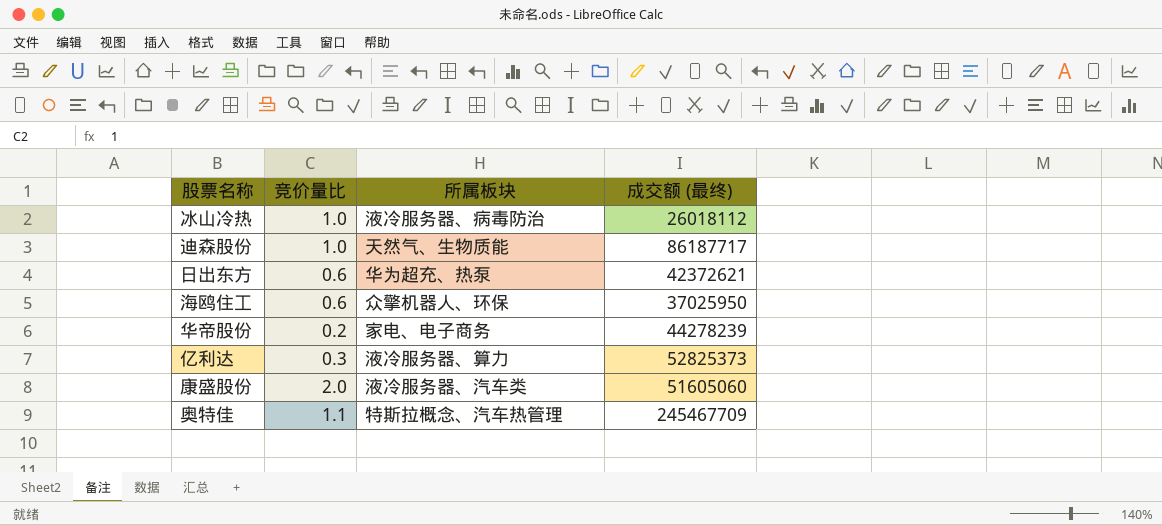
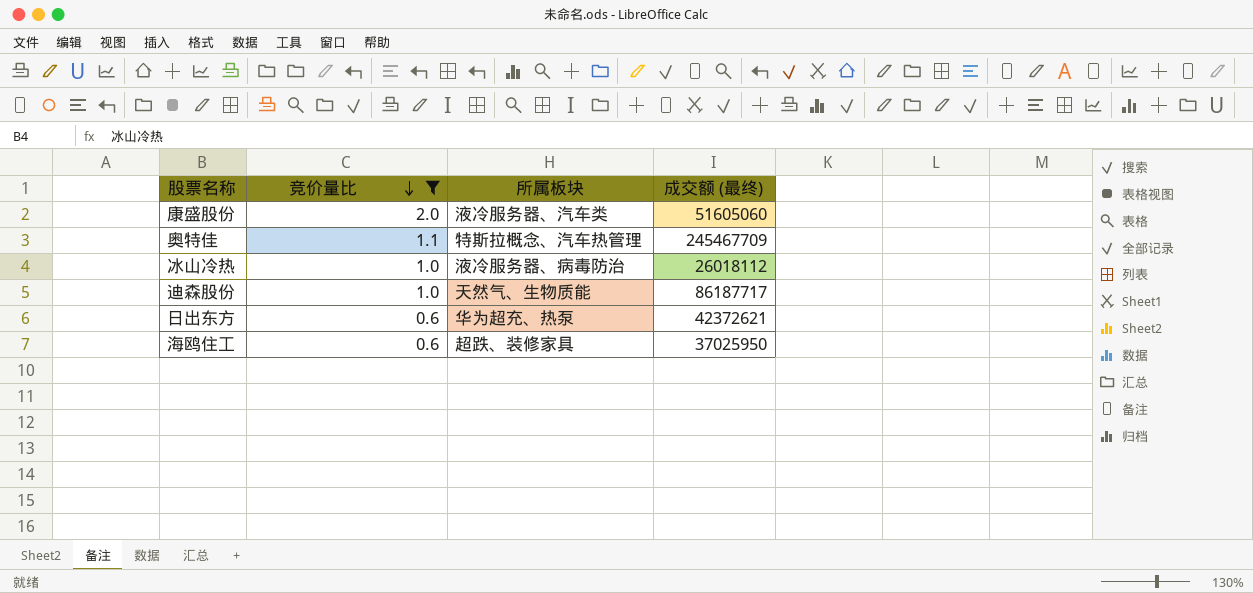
filter: none -> 竞价量比 >= 0.6
row order: none -> 竞价量比 descending
海鸥住工 | 所属板块: 众擎机器人、环保 -> 超跌、装修家具

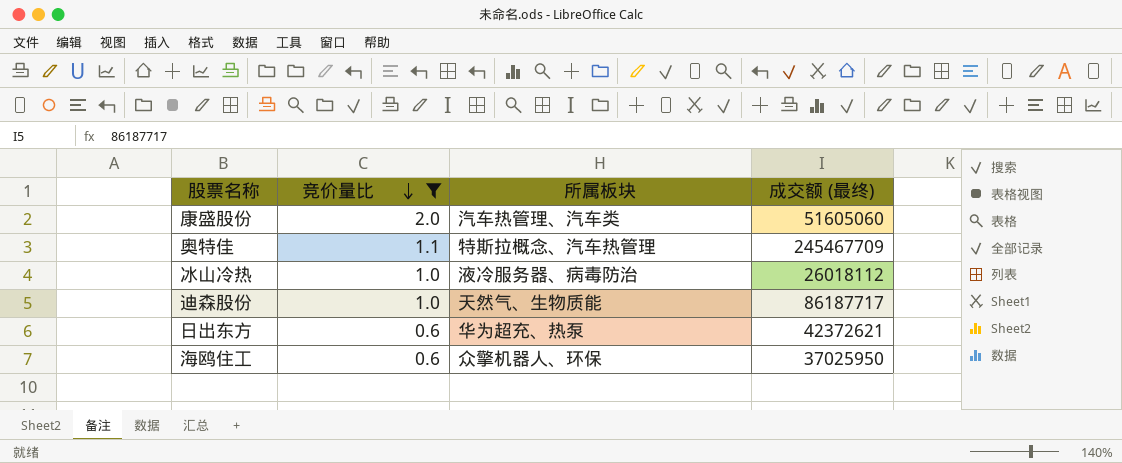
康盛股份 | 所属板块: 液冷服务器、汽车类 -> 汽车热管理、汽车类
海鸥住工 | 所属板块: 超跌、装修家具 -> 众擎机器人、环保

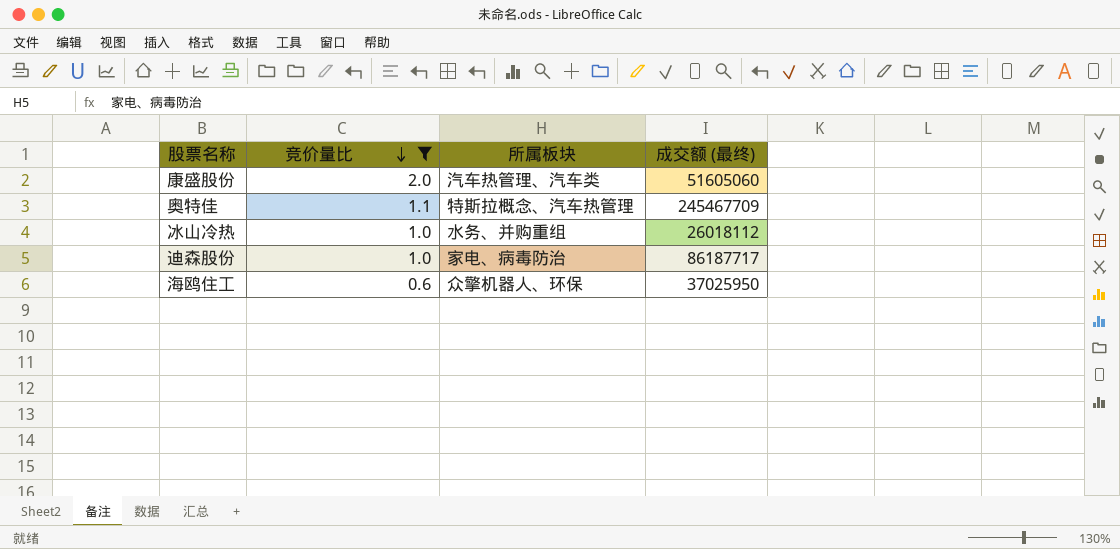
row 日出东方: 0.6 | 华为超充、热泵 | 42372621 -> none
冰山冷热 | 所属板块: 液冷服务器、病毒防治 -> 水务、并购重组
迪森股份 | 所属板块: 天然气、生物质能 -> 家电、病毒防治

